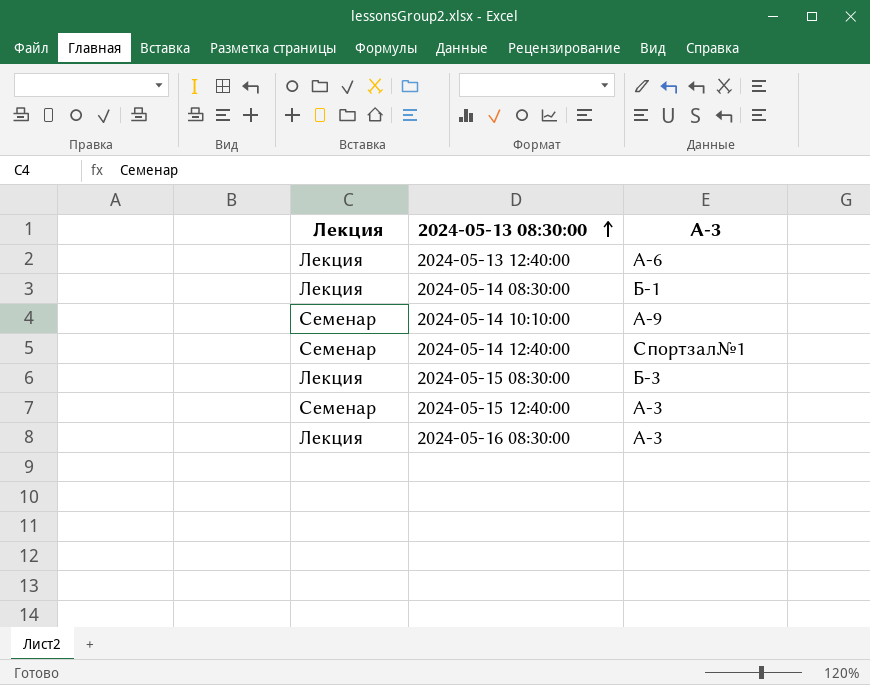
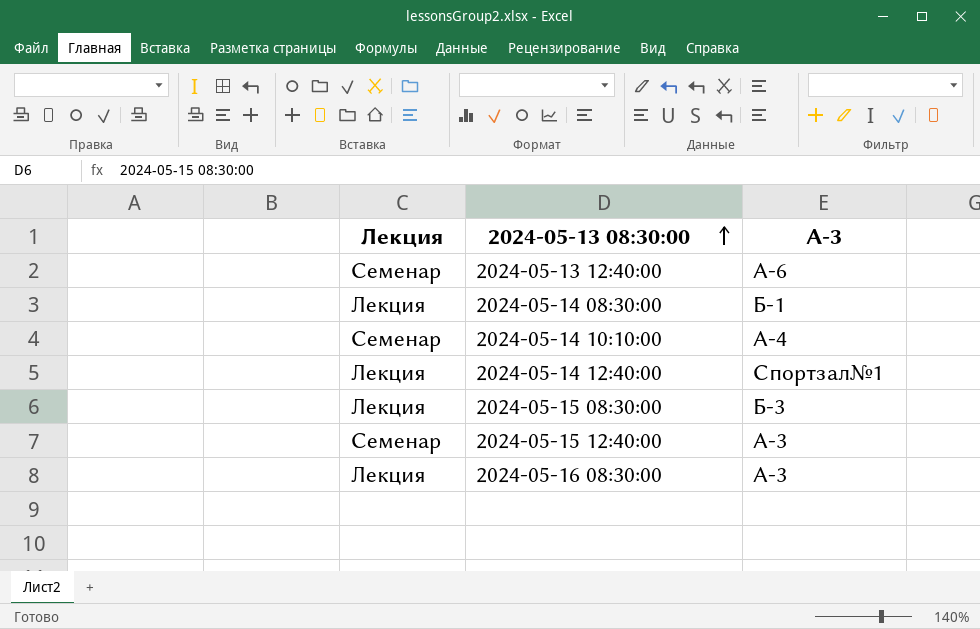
2024-05-13 12:40:00 | Лекция: Лекция -> Семенар
2024-05-14 10:10:00 | А-3: А-9 -> А-4
2024-05-14 12:40:00 | Лекция: Семенар -> Лекция

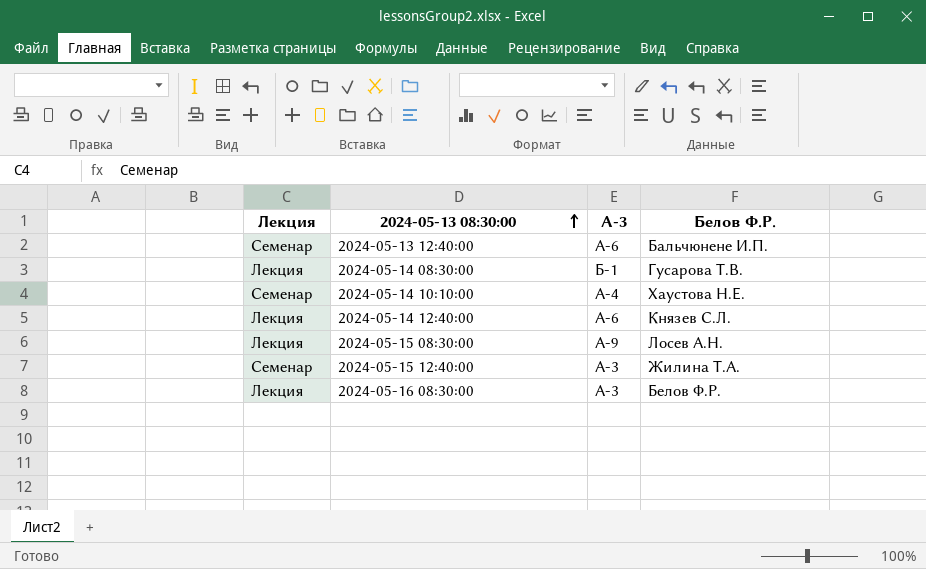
column Белов Ф.Р. | position: none -> 4
2024-05-14 12:40:00 | А-3: Спортзал№1 -> А-6
2024-05-15 08:30:00 | А-3: Б-3 -> А-9

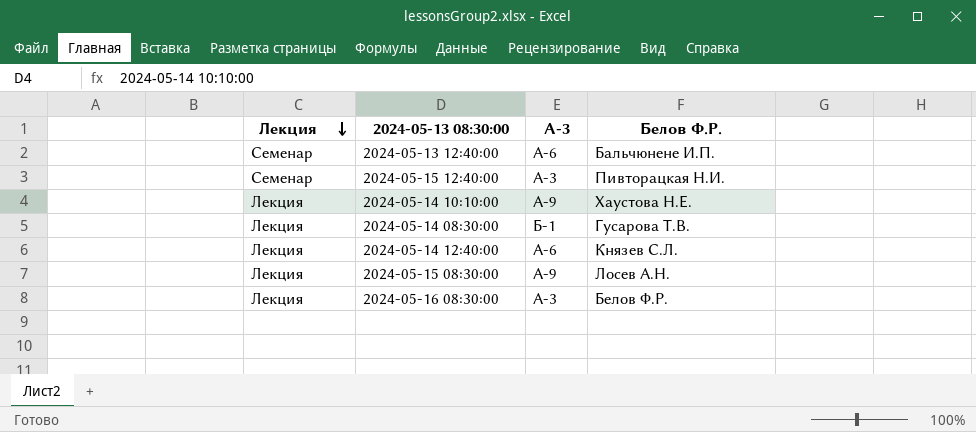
row order: 2024-05-13 08:30:00 ascending -> Лекция descending
2024-05-15 12:40:00 | Белов Ф.Р.: Жилина Т.А. -> Пивторацкая Н.И.
2024-05-14 10:10:00 | Лекция: Семенар -> Лекция
2024-05-14 10:10:00 | А-3: А-4 -> А-9

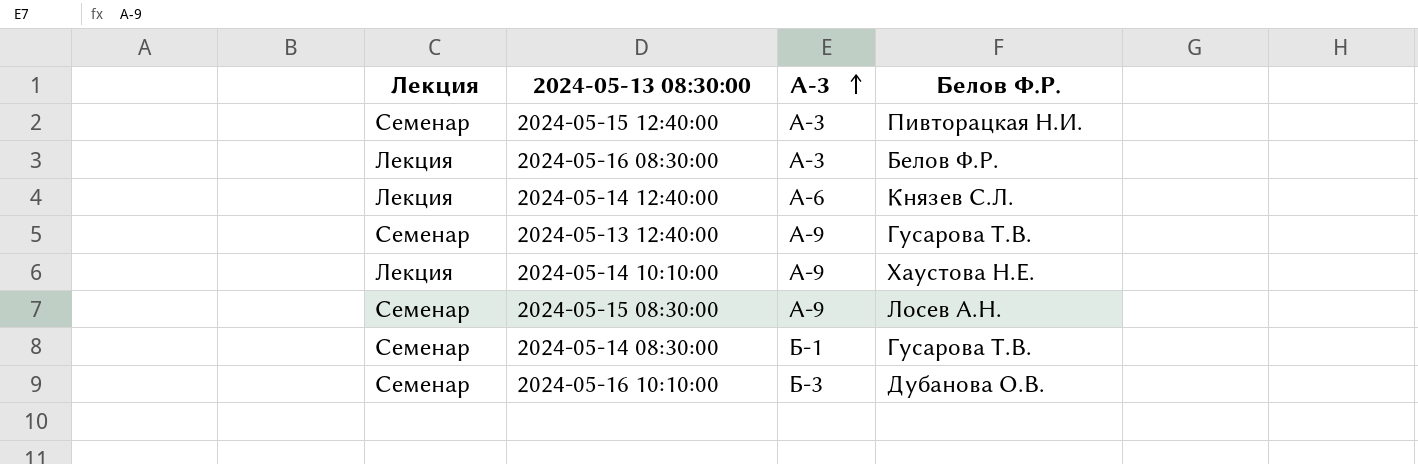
row order: Лекция descending -> А-3 ascending
2024-05-13 12:40:00 | А-3: А-6 -> А-9
2024-05-13 12:40:00 | Белов Ф.Р.: Бальчюнене И.П. -> Гусарова Т.В.
2024-05-15 08:30:00 | Лекция: Лекция -> Семенар
2024-05-14 08:30:00 | Лекция: Лекция -> Семенар
row 2024-05-16 10:10:00: none -> Семенар | Б-3 | Дубанова О.В.

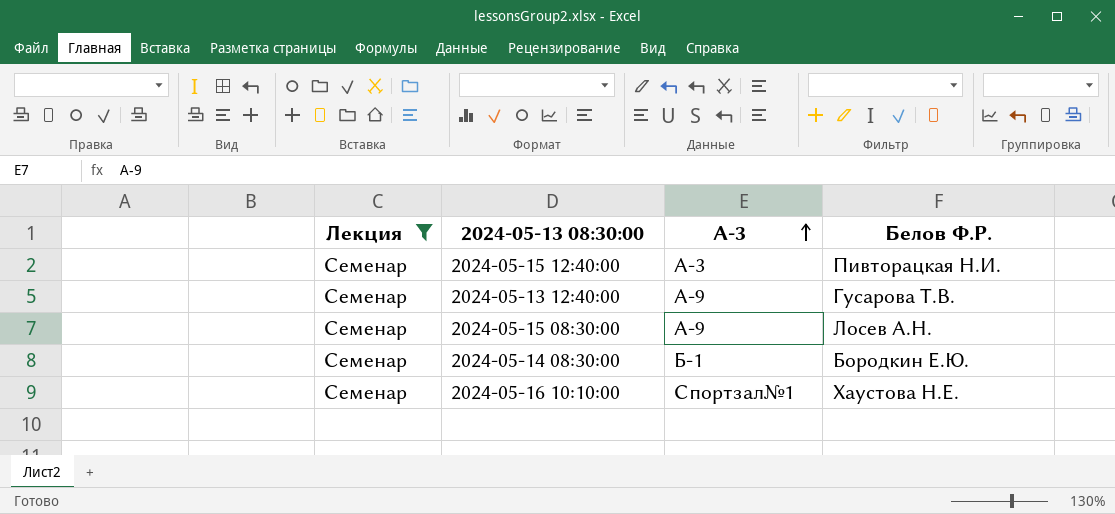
filter: none -> Лекция = Семенар
2024-05-14 08:30:00 | Белов Ф.Р.: Гусарова Т.В. -> Бородкин Е.Ю.
2024-05-16 10:10:00 | А-3: Б-3 -> Спортзал№1
2024-05-16 10:10:00 | Белов Ф.Р.: Дубанова О.В. -> Хаустова Н.Е.

